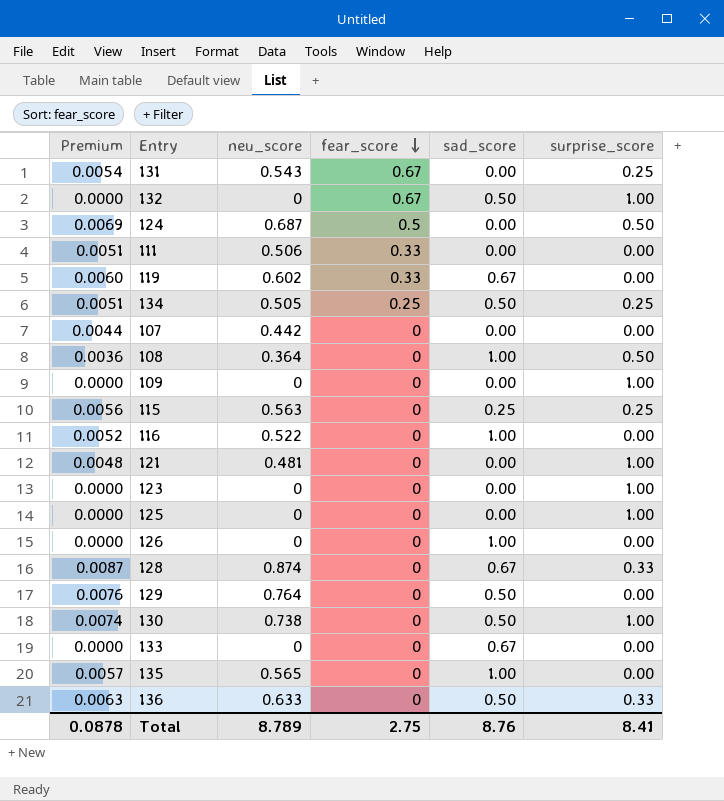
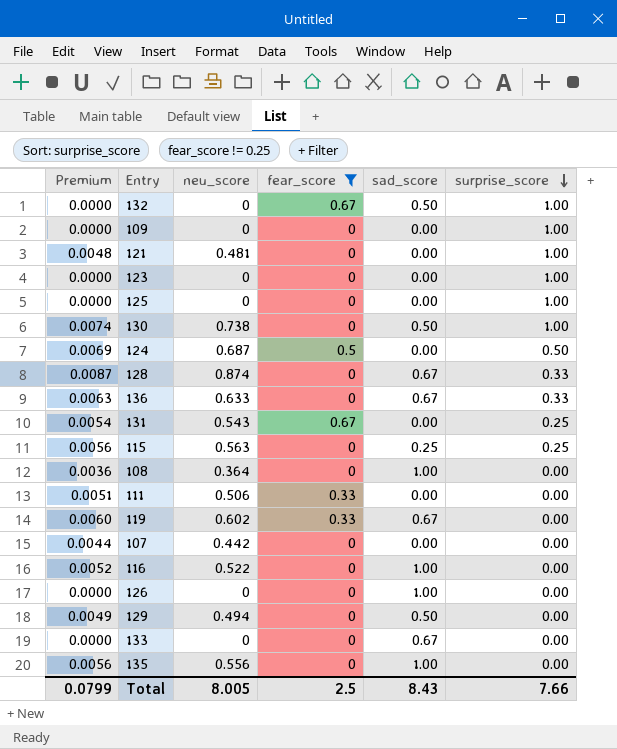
filter: none -> fear_score != 0.25
row order: fear_score descending -> surprise_score descending
136 | sad_score: 0.50 -> 0.67
108 | surprise_score: 0.50 -> 0.00
129 | Premium: 0.0076 -> 0.0049
129 | neu_score: 0.764 -> 0.494
135 | Premium: 0.0057 -> 0.0056
135 | neu_score: 0.565 -> 0.556
Total | Premium: 0.0878 -> 0.0799
Total | neu_score: 8.789 -> 8.005
Total | fear_score: 2.75 -> 2.5
Total | sad_score: 8.76 -> 8.43
Total | surprise_score: 8.41 -> 7.66

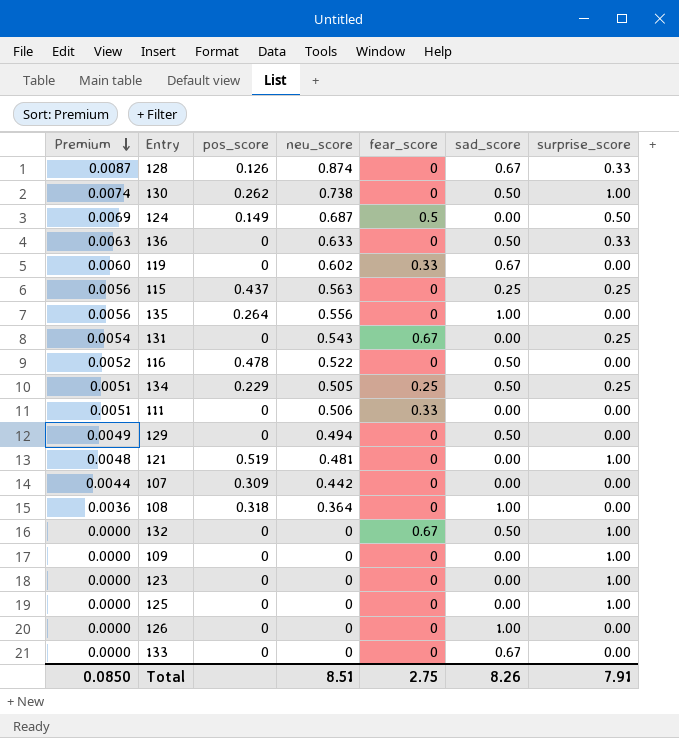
filter: fear_score != 0.25 -> none
row order: surprise_score descending -> Premium descending
column pos_score | position: none -> 3
136 | sad_score: 0.67 -> 0.50
116 | sad_score: 1.00 -> 0.50
Total | Premium: 0.0799 -> 0.0850
Total | neu_score: 8.005 -> 8.51
Total | fear_score: 2.5 -> 2.75
Total | sad_score: 8.43 -> 8.26
Total | surprise_score: 7.66 -> 7.91

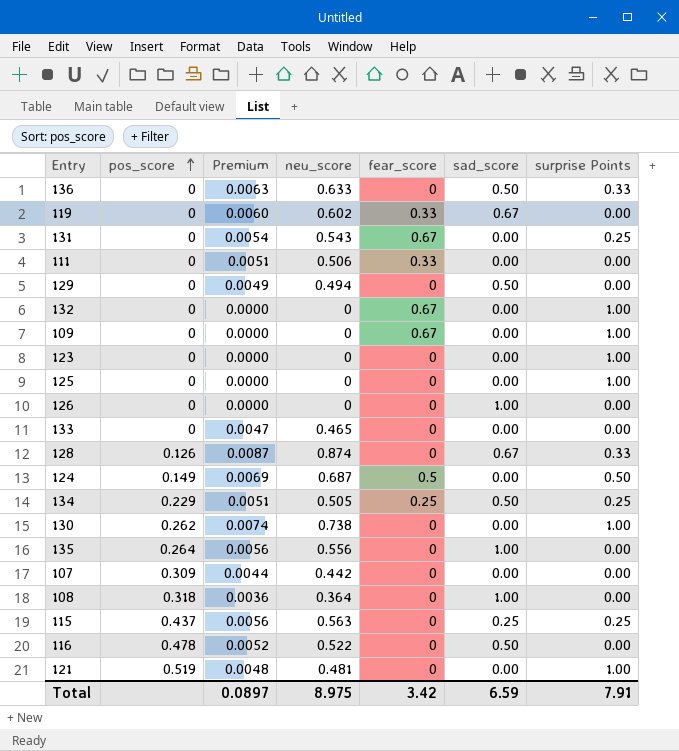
row order: Premium descending -> pos_score ascending
column Premium | position: 1 -> 3
column name: surprise_score -> surprise Points
132 | sad_score: 0.50 -> 0.00
109 | fear_score: 0 -> 0.67
133 | Premium: 0.0000 -> 0.0047
133 | neu_score: 0 -> 0.465
133 | sad_score: 0.67 -> 0.00
130 | sad_score: 0.50 -> 0.00
Total | Premium: 0.0850 -> 0.0897
Total | neu_score: 8.51 -> 8.975
Total | fear_score: 2.75 -> 3.42
Total | sad_score: 8.26 -> 6.59

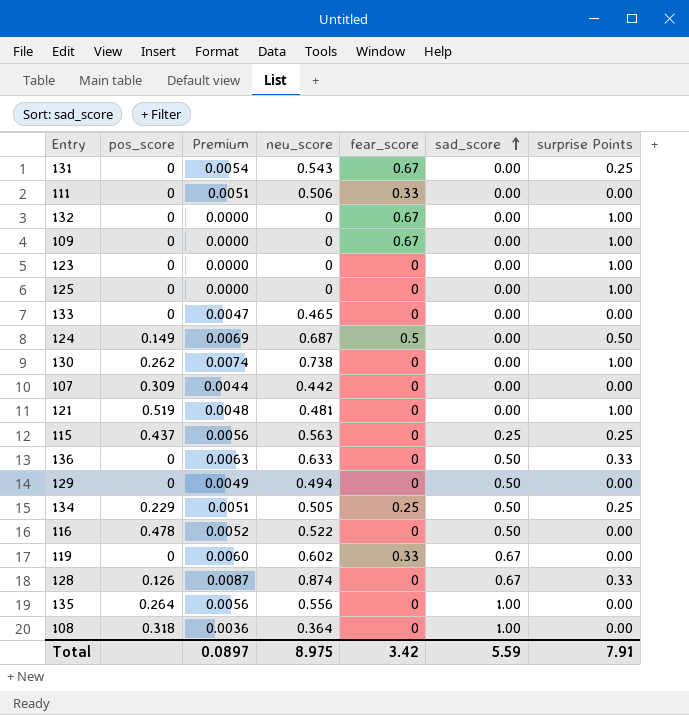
row order: pos_score ascending -> sad_score ascending
row 126: 0 | 0.0000 | 0 | 0 | 1.00 | 0.00 -> none
Total | sad_score: 6.59 -> 5.59

